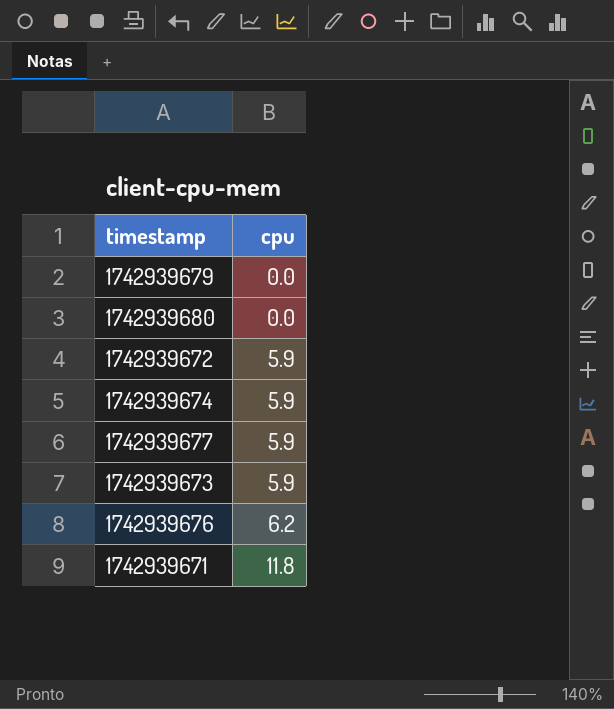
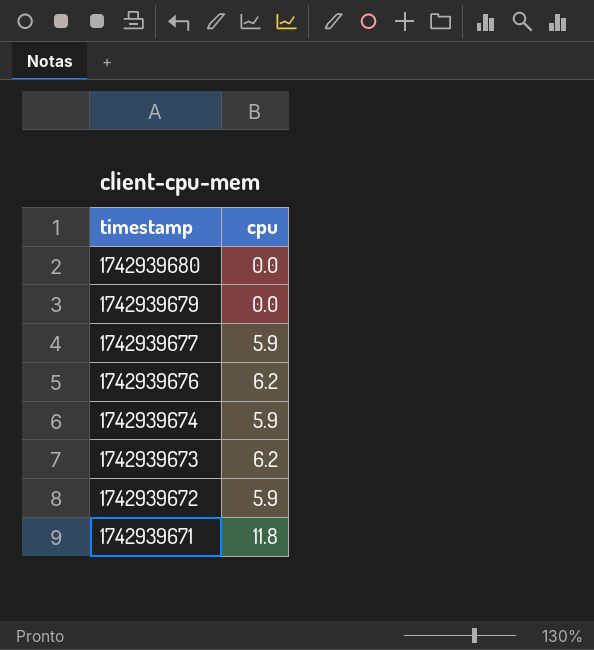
row order: cpu ascending -> timestamp descending
1742939673 | cpu: 5.9 -> 6.2

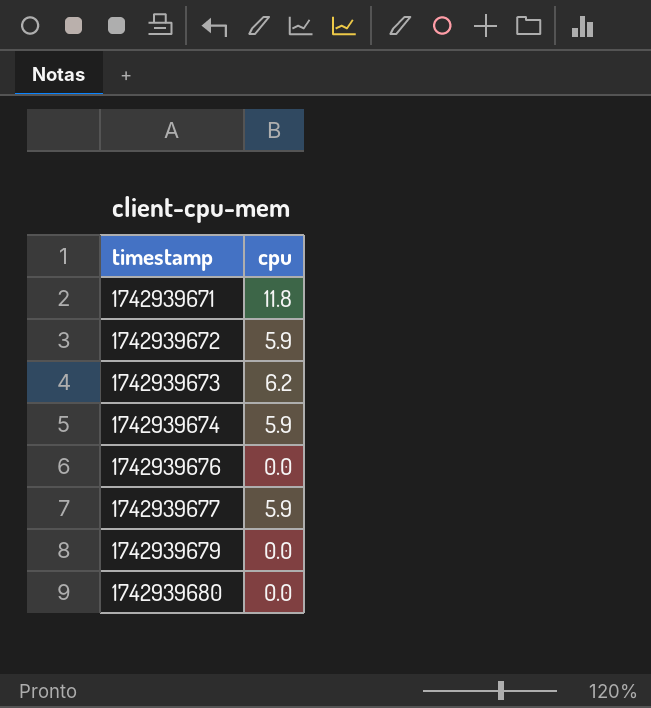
row order: timestamp descending -> timestamp ascending
1742939676 | cpu: 6.2 -> 0.0

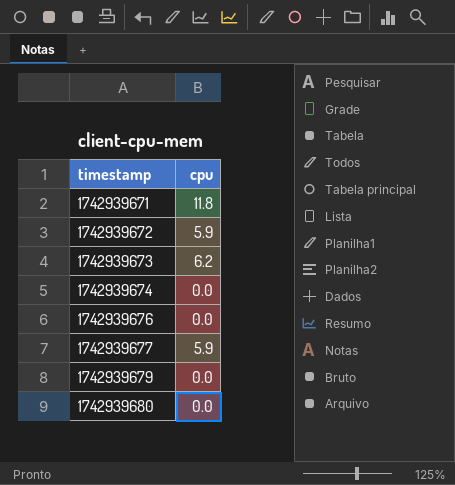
1742939674 | cpu: 5.9 -> 0.0

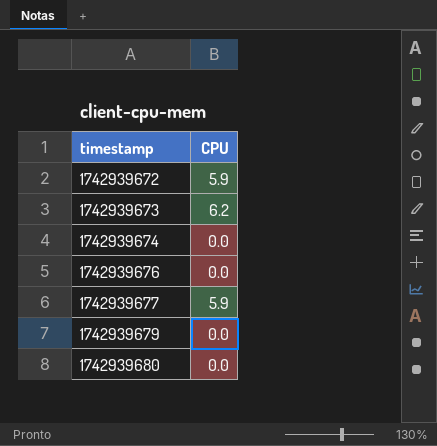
column name: cpu -> CPU
row 1742939671: 11.8 -> none

